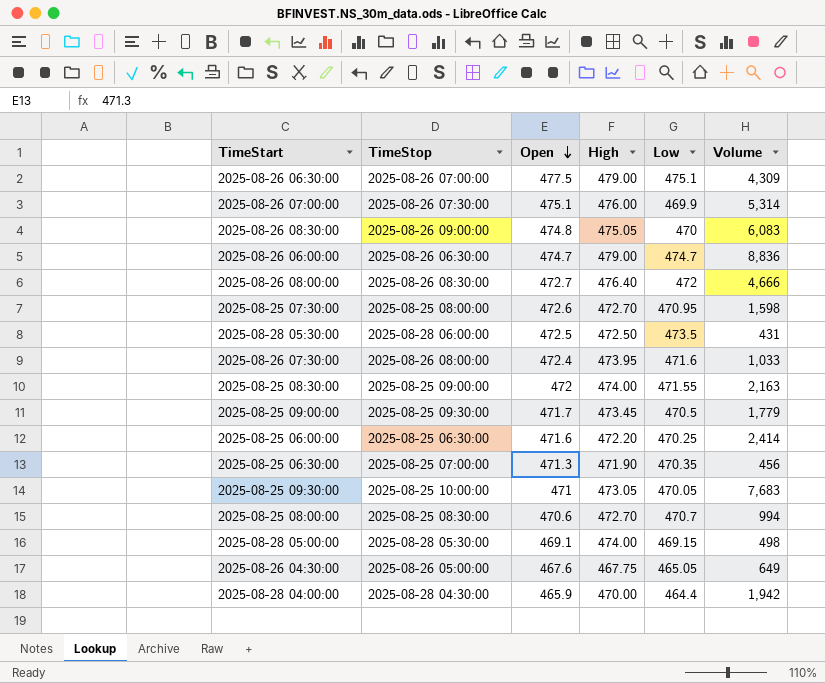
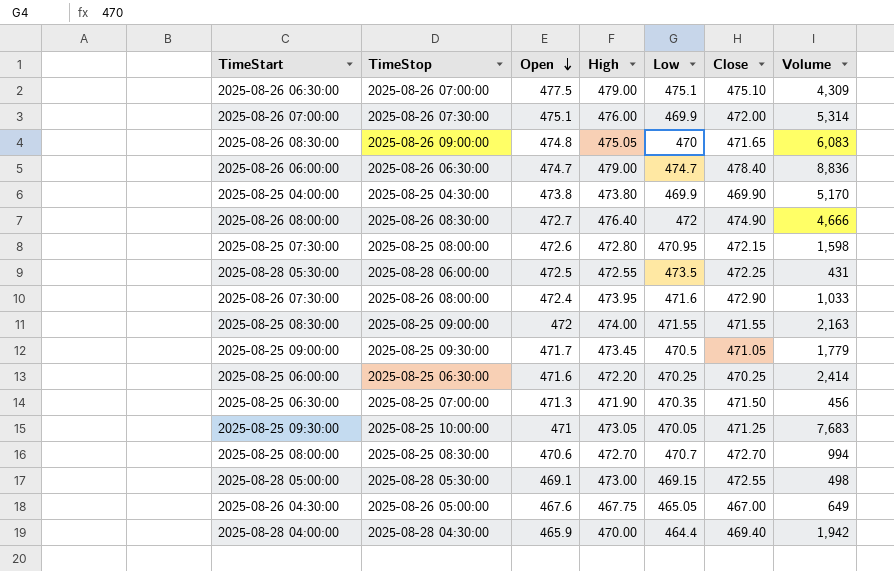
column Close | position: none -> 6
row 2025-08-25 04:00:00: none -> 2025-08-25 04:30:00 | 473.8 | 473.80 | 469.9 | 469.90 | 5,170
2025-08-25 07:30:00 | High: 472.70 -> 472.80
2025-08-28 05:30:00 | High: 472.50 -> 472.55
2025-08-28 05:00:00 | High: 474.00 -> 473.00

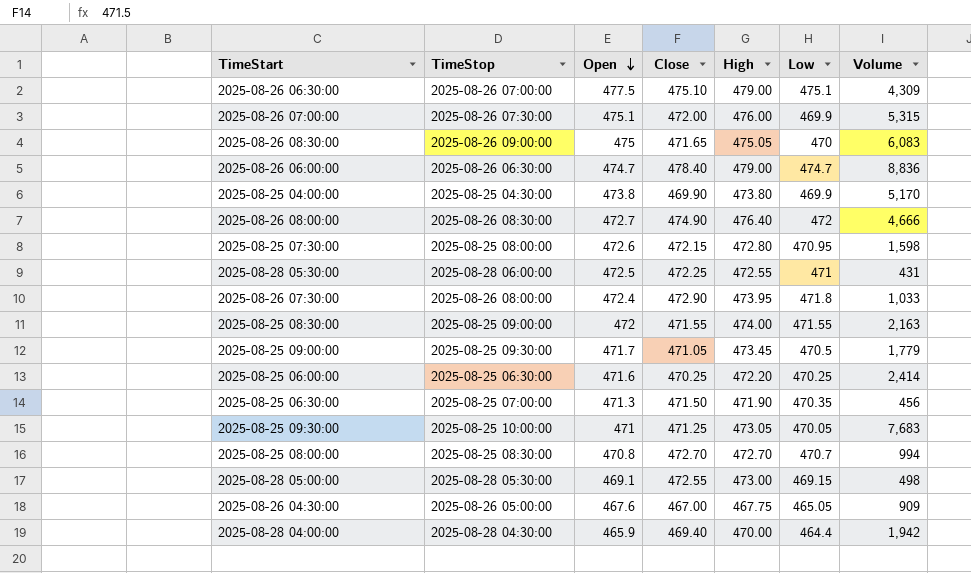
column Close | position: 6 -> 4
2025-08-26 07:00:00 | Volume: 5,314 -> 5,315
2025-08-26 08:30:00 | Open: 474.8 -> 475
2025-08-28 05:30:00 | Low: 473.5 -> 471
2025-08-26 07:30:00 | Low: 471.6 -> 471.8
2025-08-25 08:00:00 | Open: 470.6 -> 470.8
2025-08-26 04:30:00 | Volume: 649 -> 909

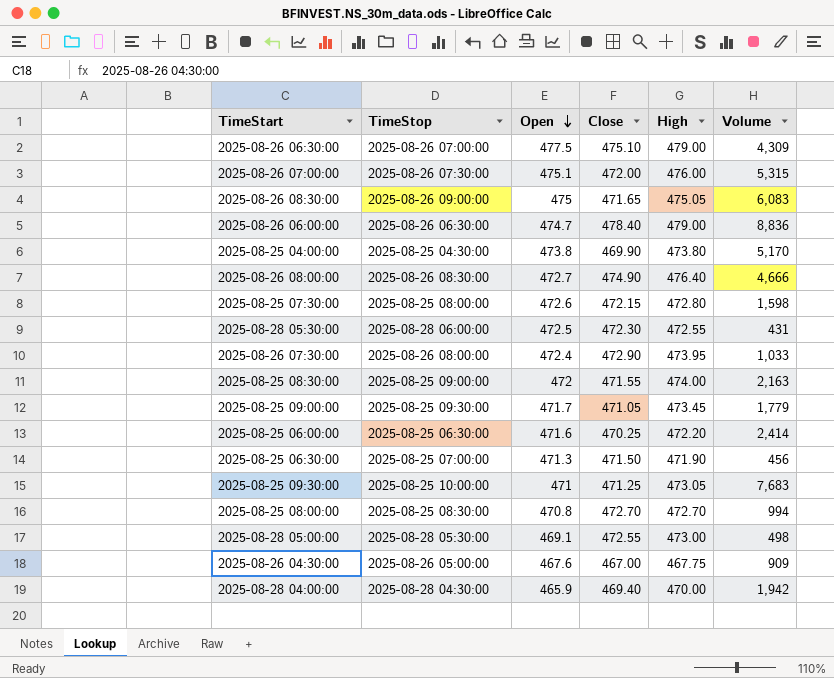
column Low | position: 6 -> none
2025-08-28 05:30:00 | Close: 472.25 -> 472.30

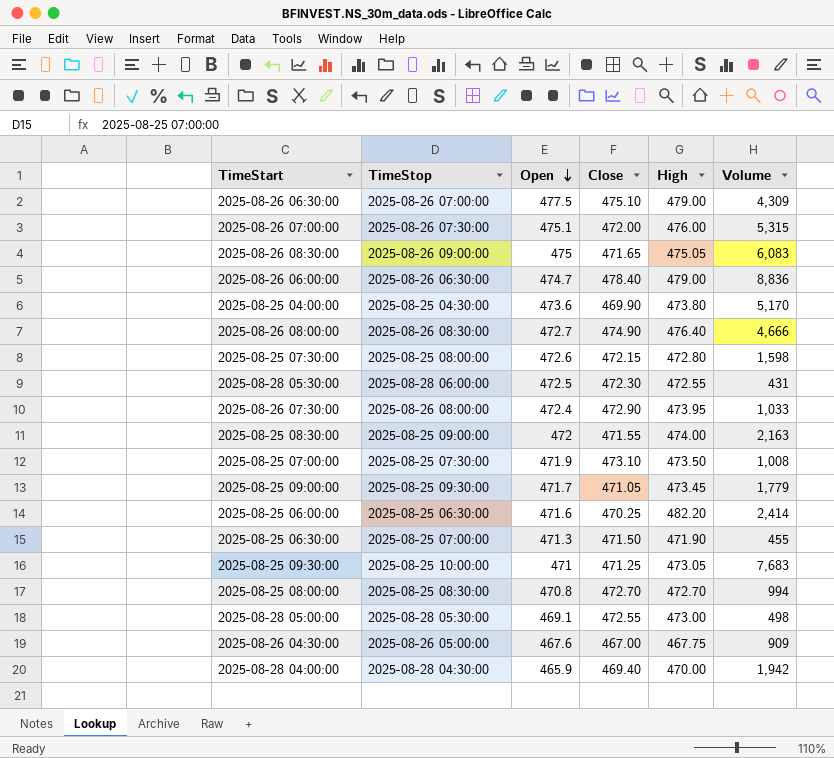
2025-08-25 04:00:00 | Open: 473.8 -> 473.6
row 2025-08-25 07:00:00: none -> 2025-08-25 07:30:00 | 471.9 | 473.10 | 473.50 | 1,008
2025-08-25 06:00:00 | High: 472.20 -> 482.20
2025-08-25 06:30:00 | Volume: 456 -> 455

